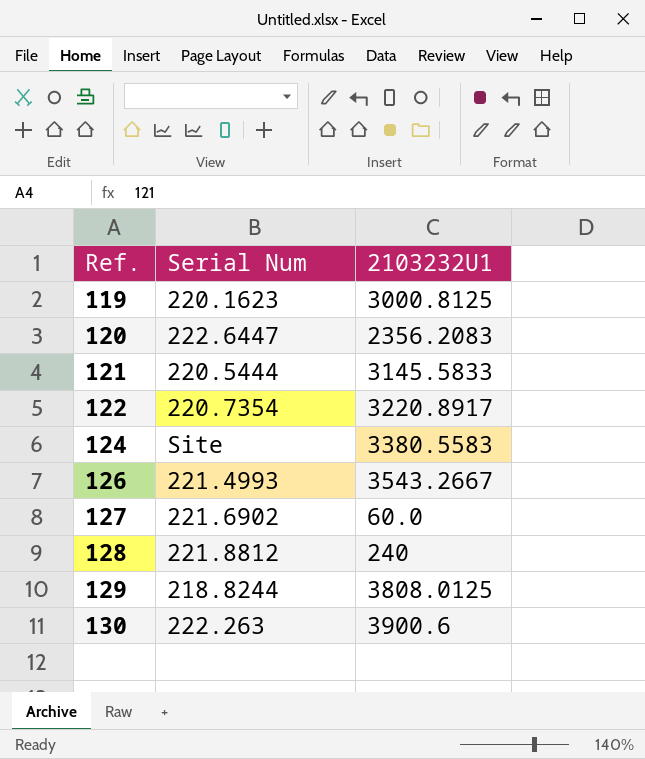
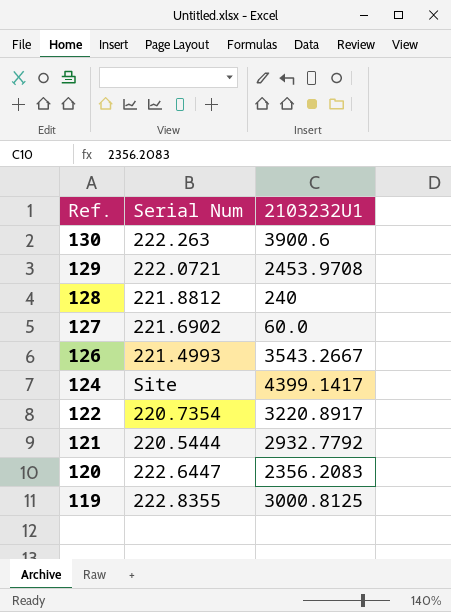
row order: Ref. ascending -> Ref. descending
129 | Serial Num: 218.8244 -> 222.0721
129 | 2103232U1: 3808.0125 -> 2453.9708
124 | 2103232U1: 3380.5583 -> 4399.1417
121 | 2103232U1: 3145.5833 -> 2932.7792
119 | Serial Num: 220.1623 -> 222.8355

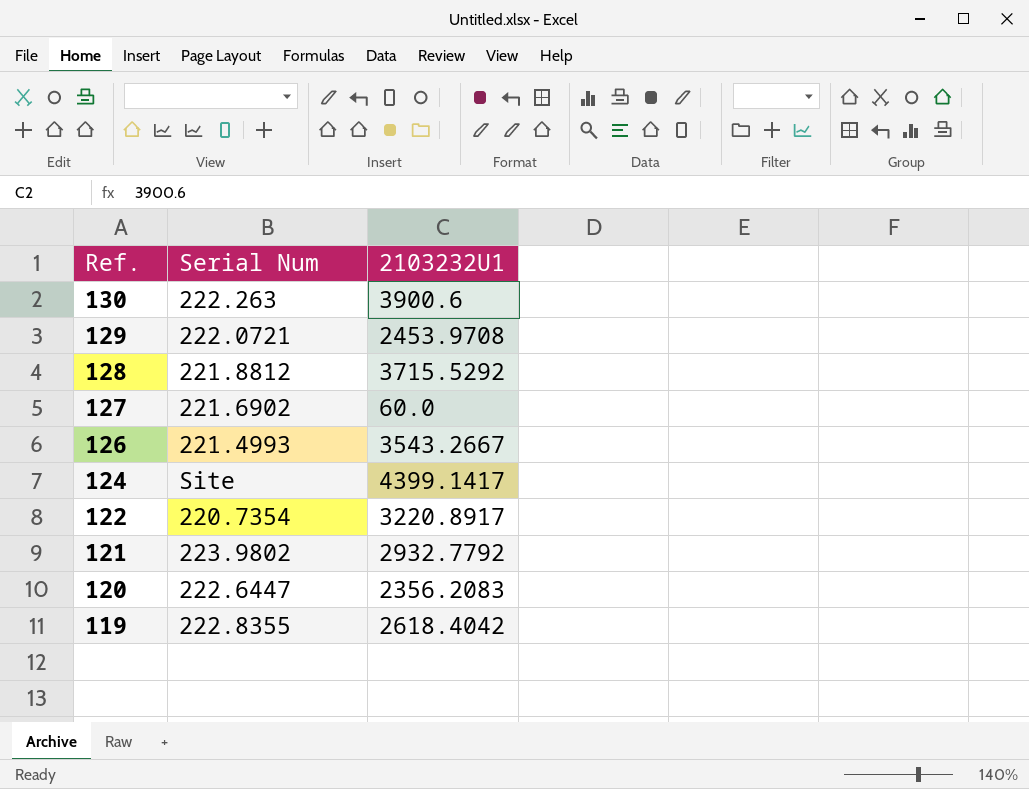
128 | 2103232U1: 240 -> 3715.5292
121 | Serial Num: 220.5444 -> 223.9802
119 | 2103232U1: 3000.8125 -> 2618.4042

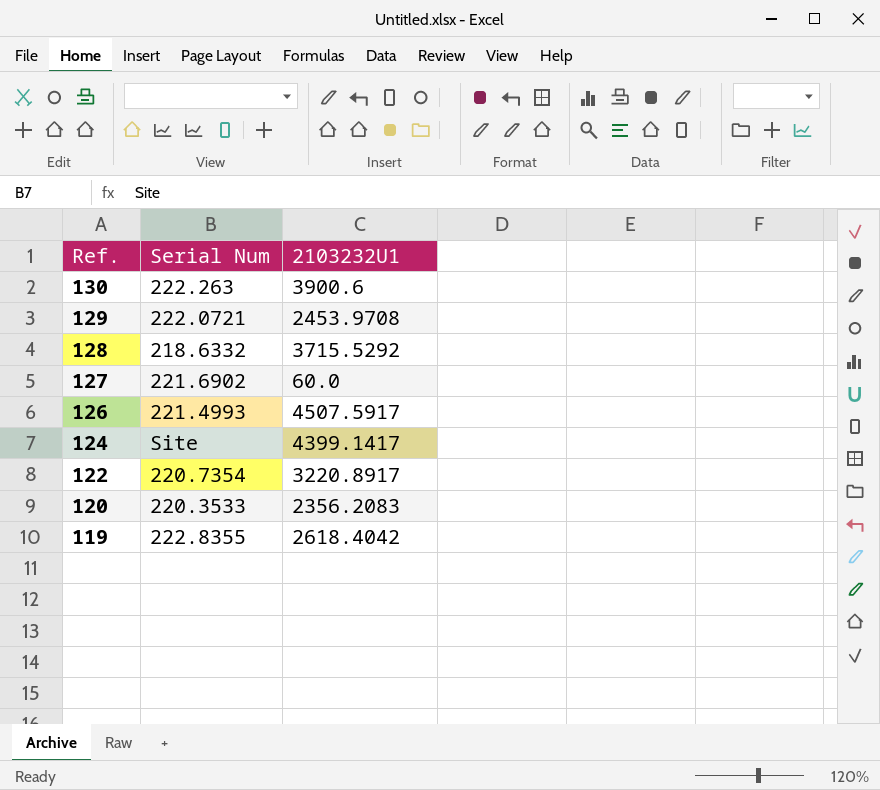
row 121: 223.9802 | 2932.7792 -> none
128 | Serial Num: 221.8812 -> 218.6332
126 | 2103232U1: 3543.2667 -> 4507.5917
120 | Serial Num: 222.6447 -> 220.3533

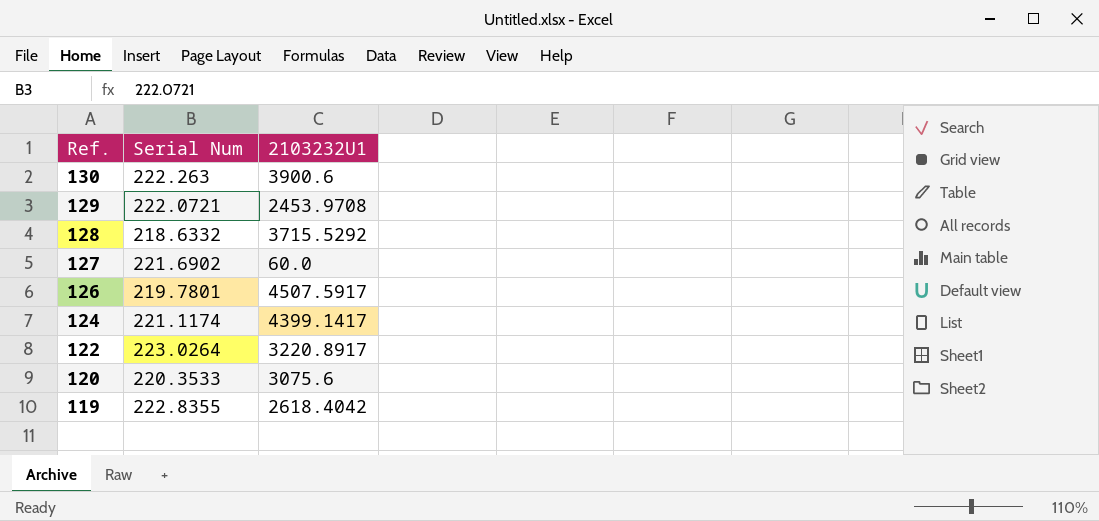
126 | Serial Num: 221.4993 -> 219.7801
124 | Serial Num: Site -> 221.1174
122 | Serial Num: 220.7354 -> 223.0264
120 | 2103232U1: 2356.2083 -> 3075.6

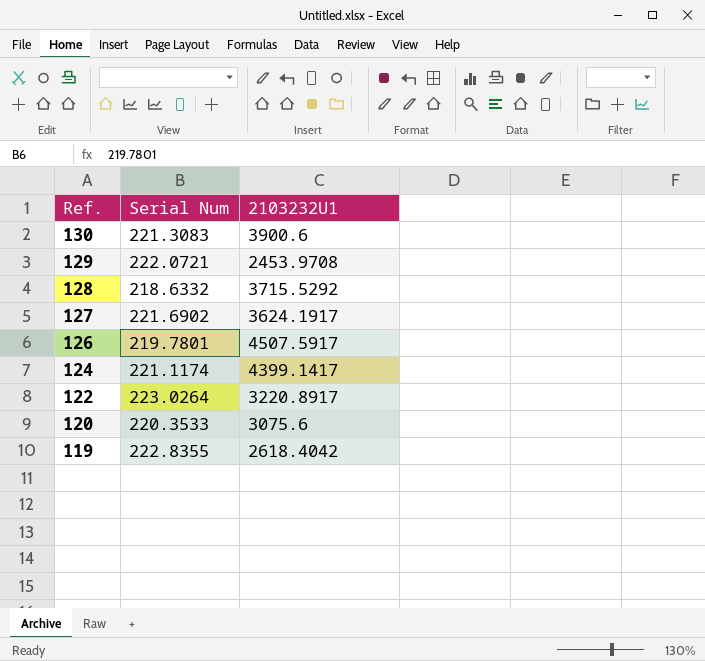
130 | Serial Num: 222.263 -> 221.3083
127 | 2103232U1: 60.0 -> 3624.1917

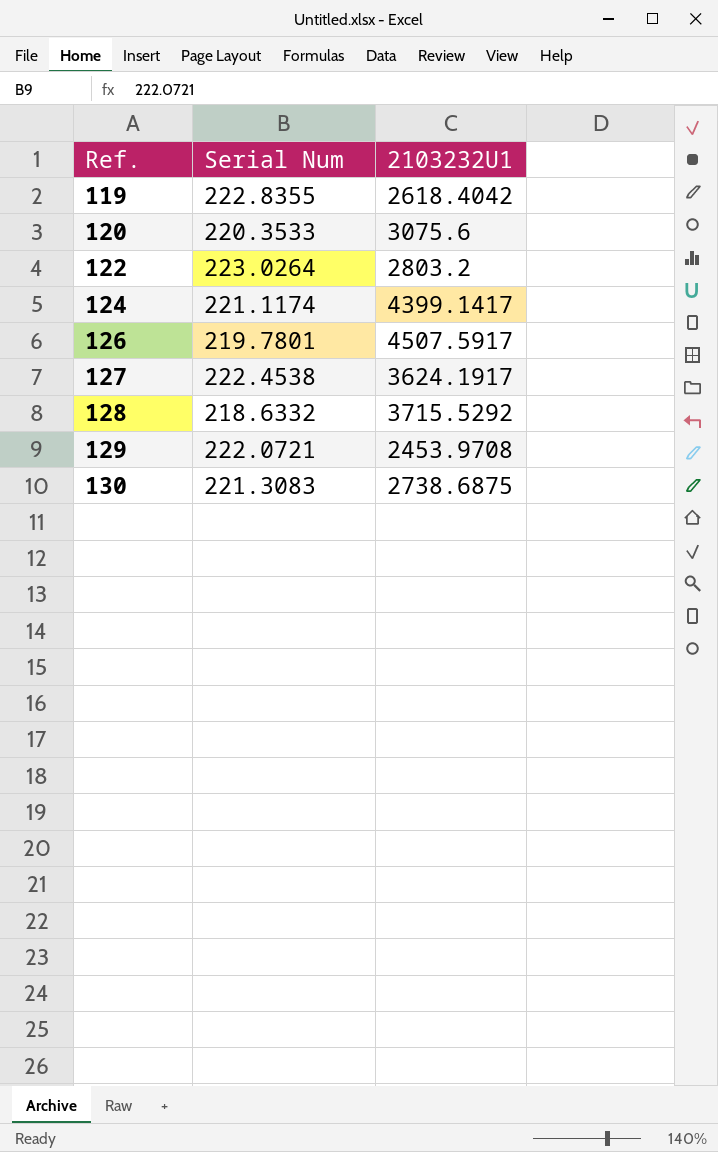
row order: Ref. descending -> Ref. ascending
122 | 2103232U1: 3220.8917 -> 2803.2
127 | Serial Num: 221.6902 -> 222.4538
130 | 2103232U1: 3900.6 -> 2738.6875

